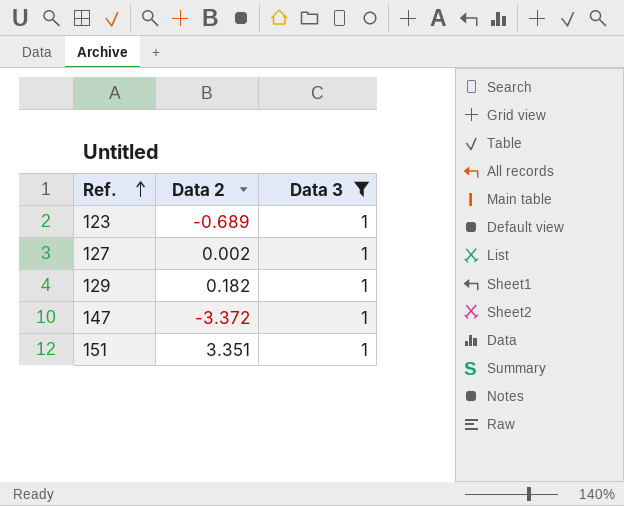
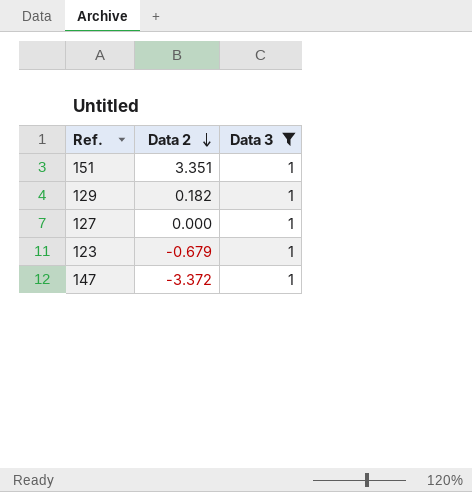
row order: Ref. ascending -> Data 2 descending
127 | Data 2: 0.002 -> 0.000
123 | Data 2: -0.689 -> -0.679

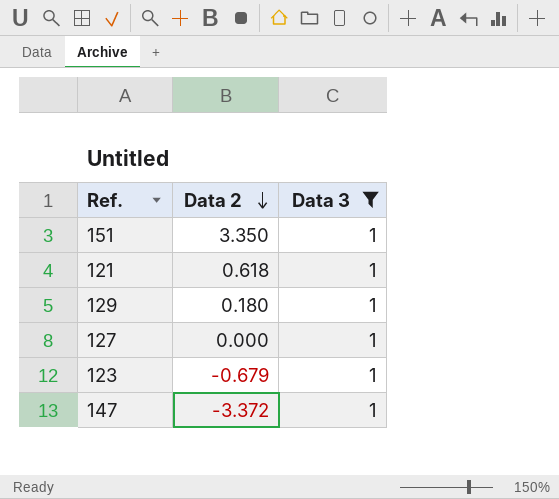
151 | Data 2: 3.351 -> 3.350
row 121: none -> 0.618 | 1
129 | Data 2: 0.182 -> 0.180

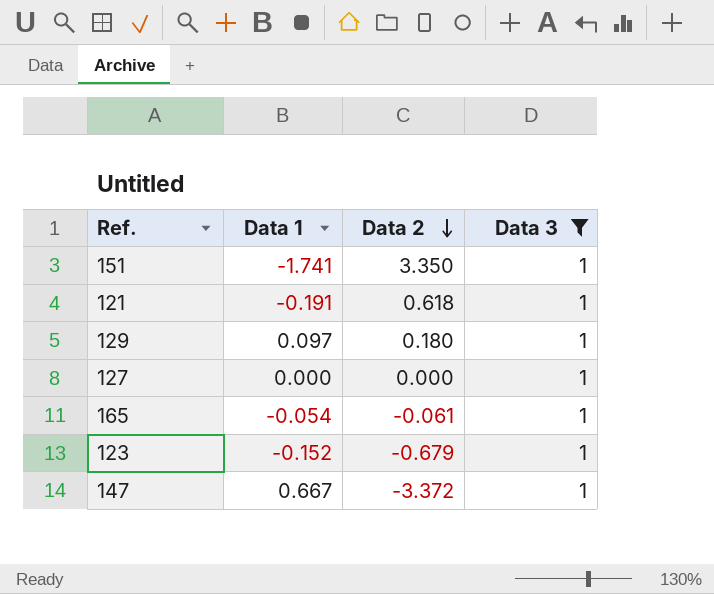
column Data 1 | position: none -> 2
row 165: none -> -0.054 | -0.061 | 1

